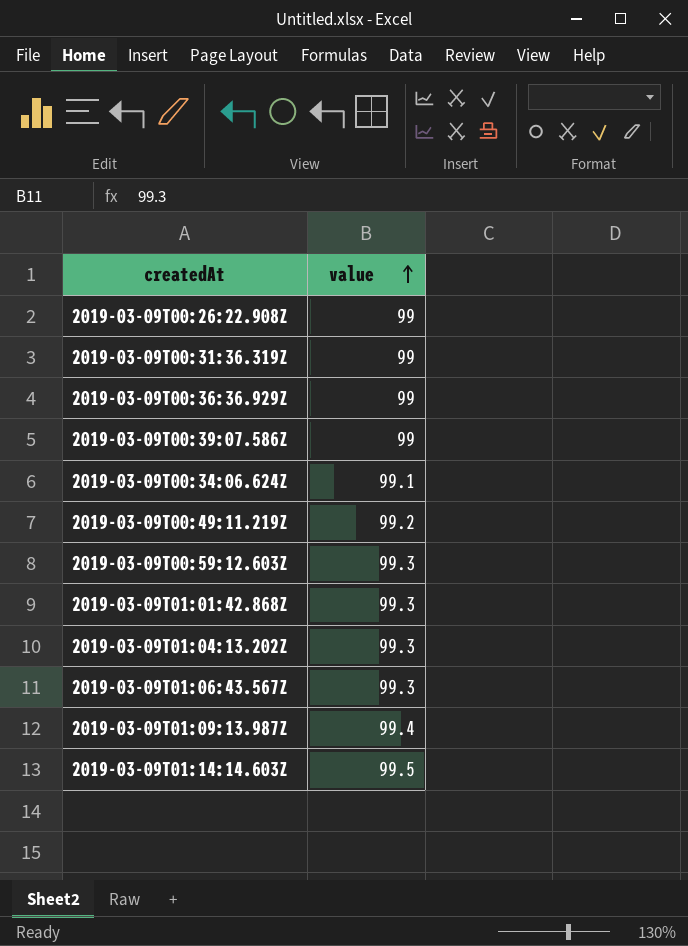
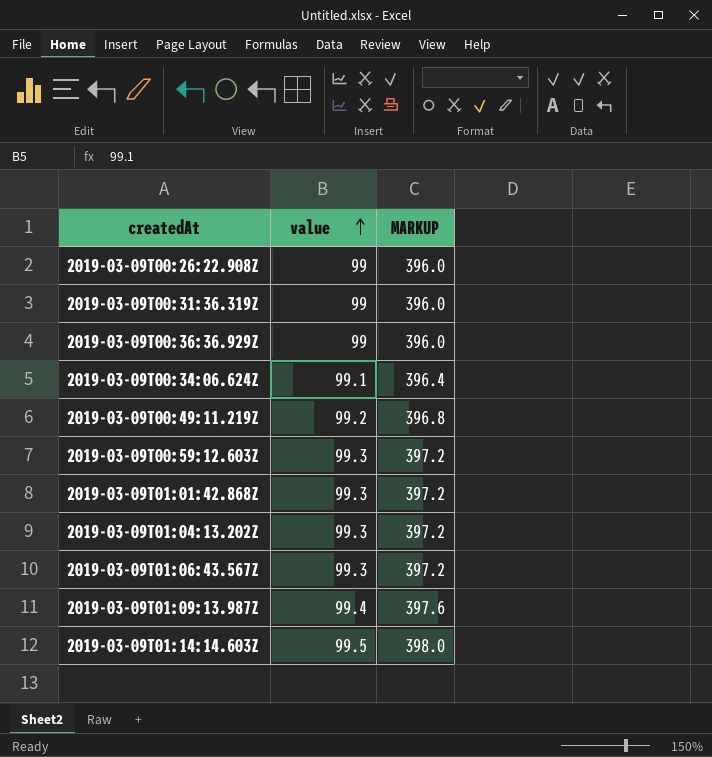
column MARKUP | formula: none -> [value] * 4
row 2019-03-09T00:39:07.586Z: 99 -> none

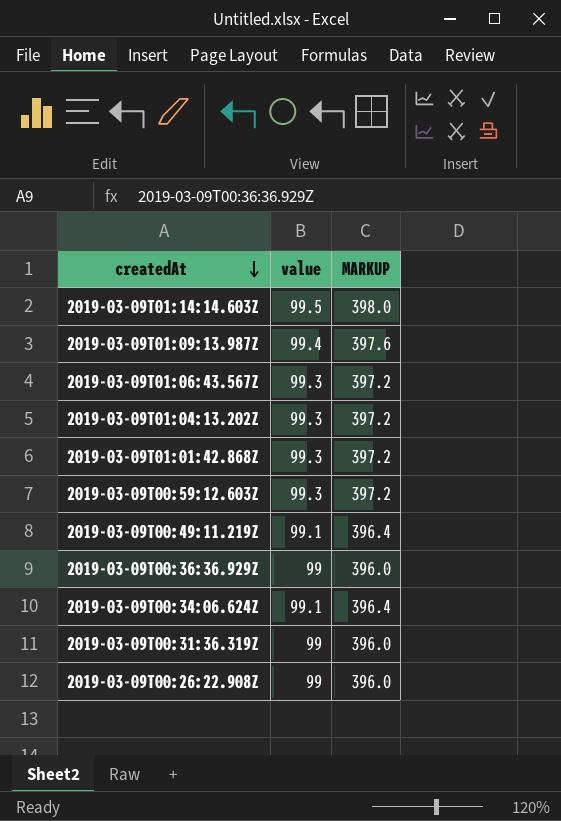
row order: value ascending -> createdAt descending
2019-03-09T00:49:11.219Z | value: 99.2 -> 99.1
2019-03-09T00:49:11.219Z | MARKUP: 396.8 -> 396.4

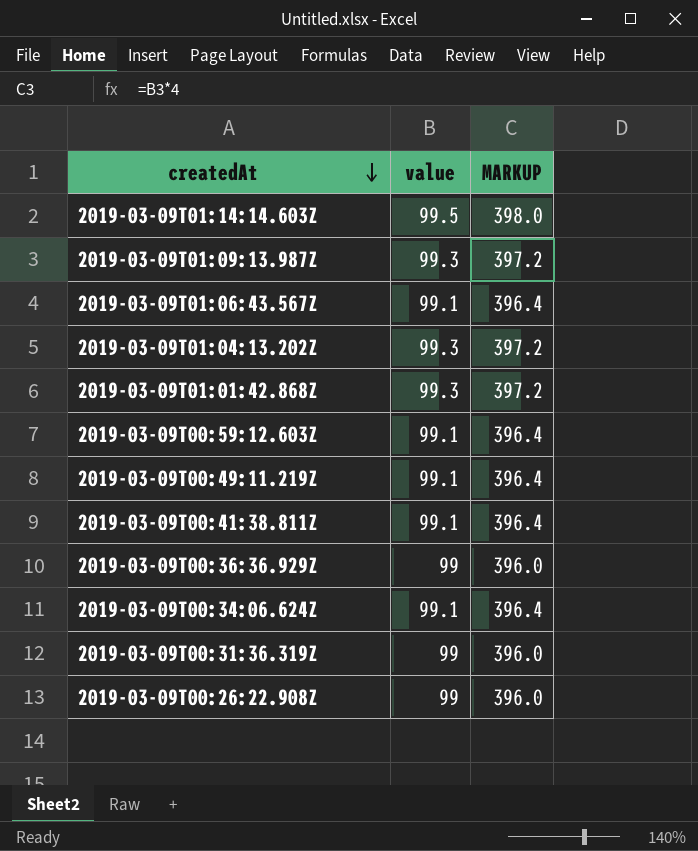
2019-03-09T01:09:13.987Z | value: 99.4 -> 99.3
2019-03-09T01:09:13.987Z | MARKUP: 397.6 -> 397.2
2019-03-09T01:06:43.567Z | value: 99.3 -> 99.1
2019-03-09T01:06:43.567Z | MARKUP: 397.2 -> 396.4
2019-03-09T00:59:12.603Z | value: 99.3 -> 99.1
2019-03-09T00:59:12.603Z | MARKUP: 397.2 -> 396.4
row 2019-03-09T00:41:38.811Z: none -> 99.1 | 396.4

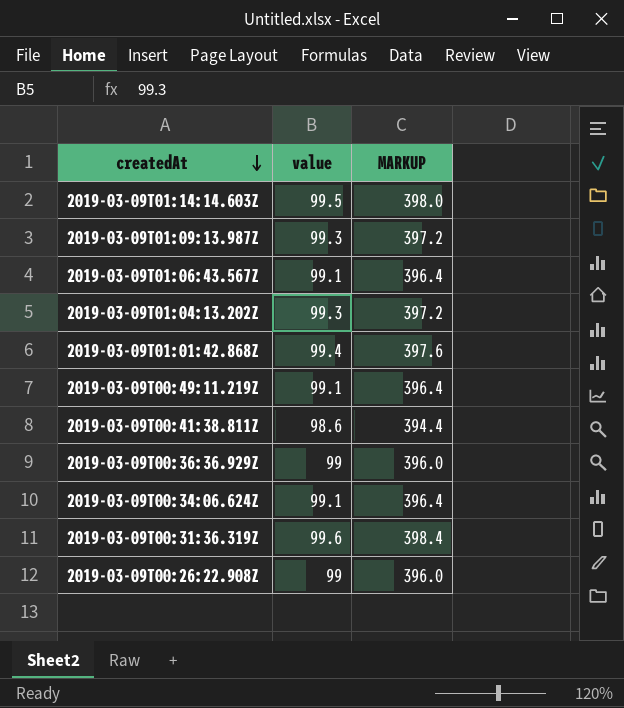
row 2019-03-09T00:59:12.603Z: 99.1 | 396.4 -> none
2019-03-09T01:01:42.868Z | value: 99.3 -> 99.4
2019-03-09T01:01:42.868Z | MARKUP: 397.2 -> 397.6
2019-03-09T00:41:38.811Z | value: 99.1 -> 98.6
2019-03-09T00:41:38.811Z | MARKUP: 396.4 -> 394.4
2019-03-09T00:31:36.319Z | value: 99 -> 99.6
2019-03-09T00:31:36.319Z | MARKUP: 396.0 -> 398.4

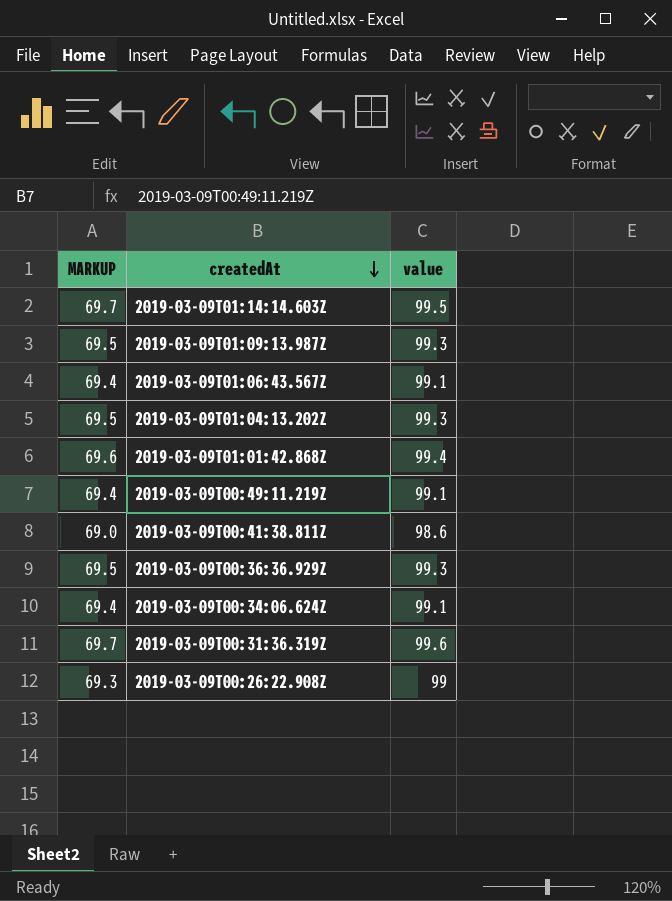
column MARKUP | formula: [value] * 4 -> [value] * 0.7
column MARKUP | position: 3 -> 1
2019-03-09T00:36:36.929Z | value: 99 -> 99.3

